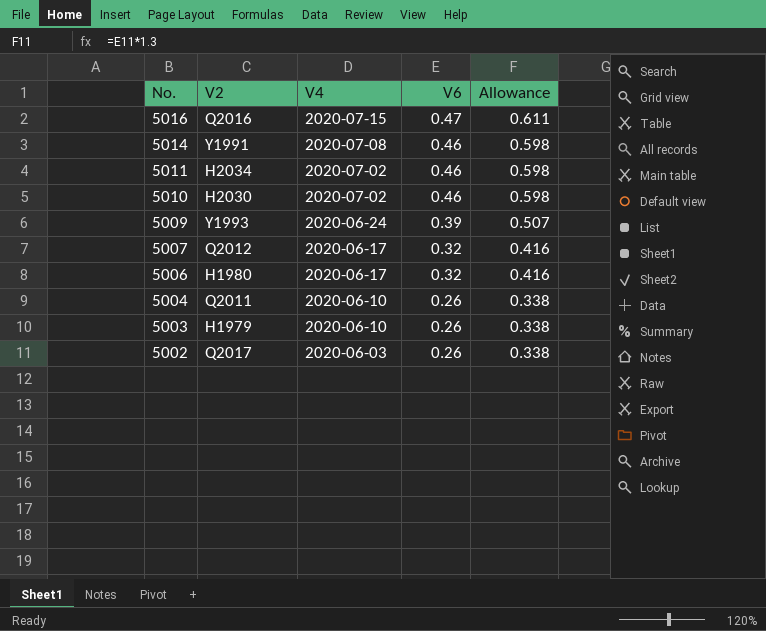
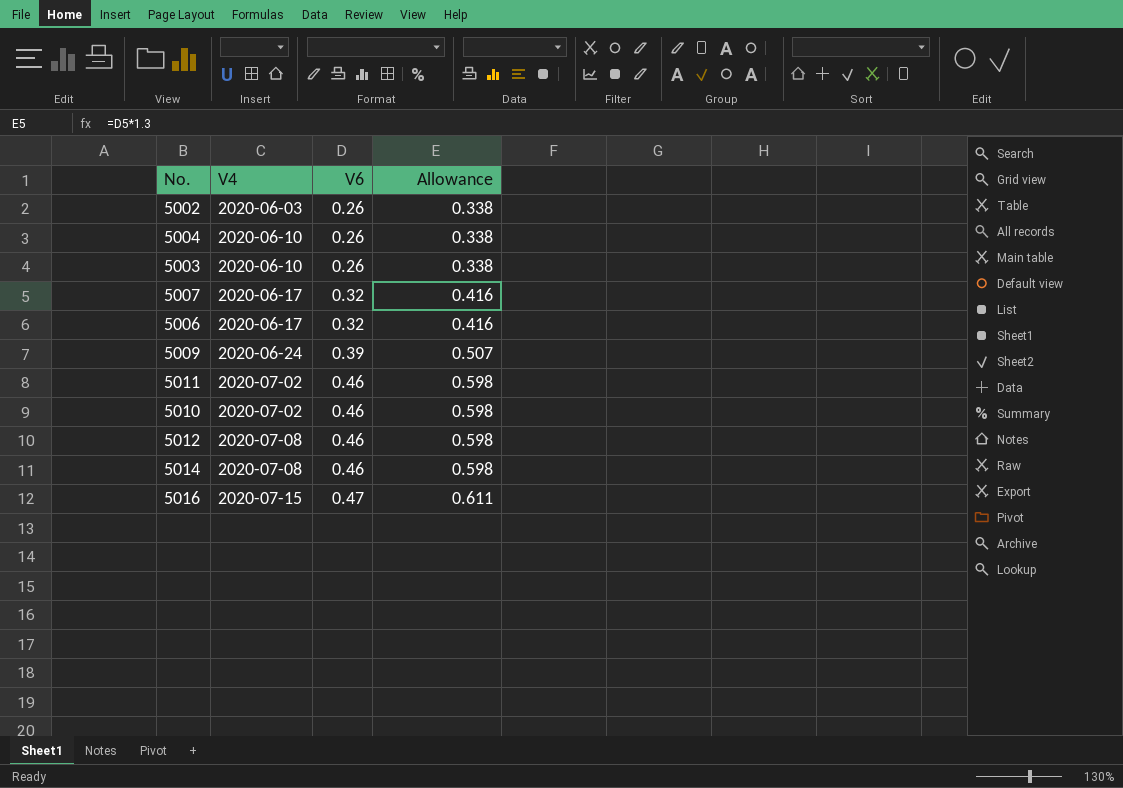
row order: No. descending -> V4 ascending
column V2 | position: 2 -> none
row 5012: none -> 2020-07-08 | 0.46 | 0.598

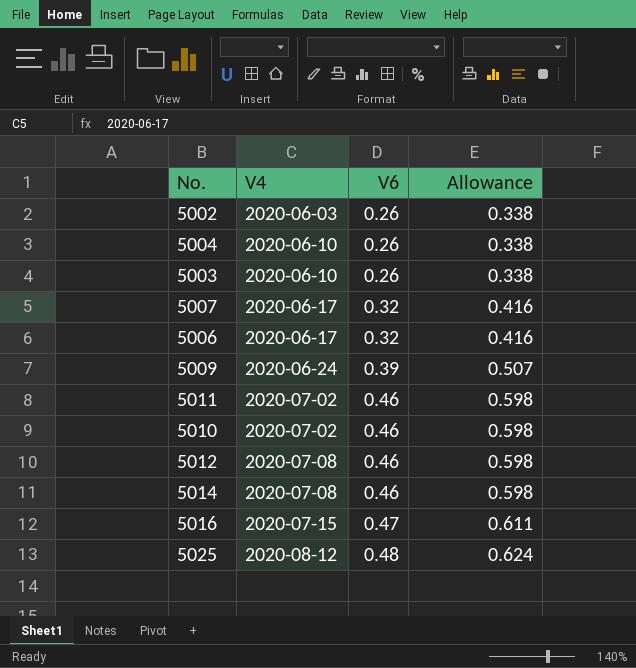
row 5025: none -> 2020-08-12 | 0.48 | 0.624

